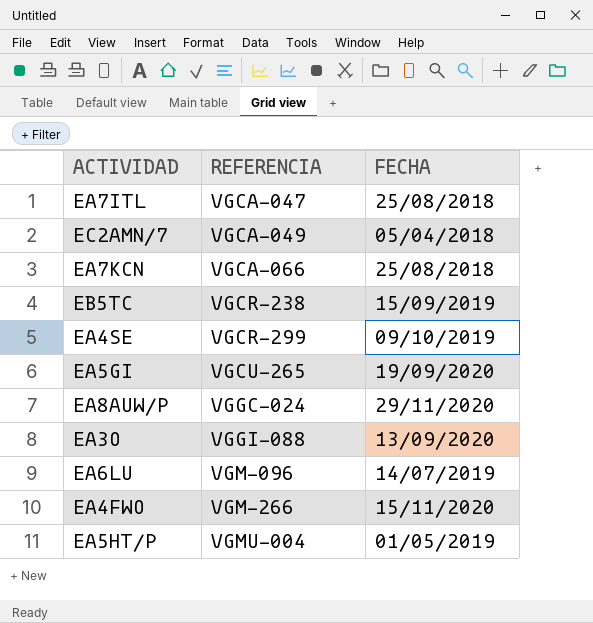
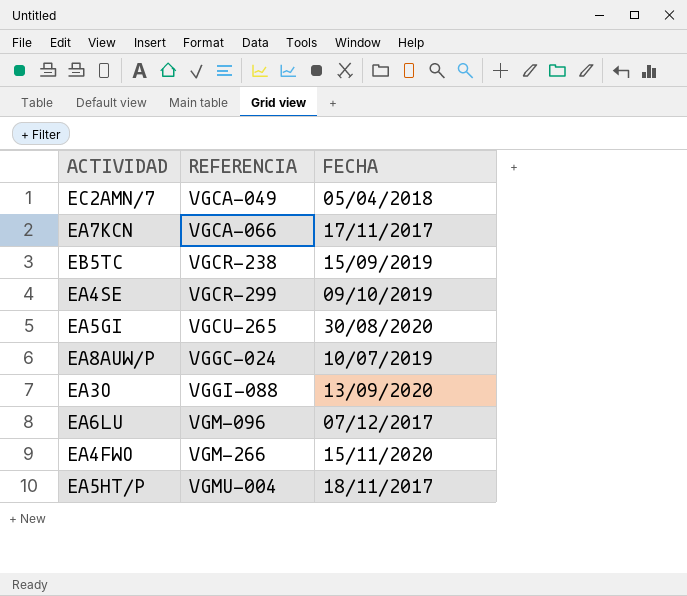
row EA7ITL: VGCA-047 | 25/08/2018 -> none
EA7KCN | FECHA: 25/08/2018 -> 17/11/2017
EA5GI | FECHA: 19/09/2020 -> 30/08/2020
EA8AUW/P | FECHA: 29/11/2020 -> 10/07/2019
EA6LU | FECHA: 14/07/2019 -> 07/12/2017
EA5HT/P | FECHA: 01/05/2019 -> 18/11/2017

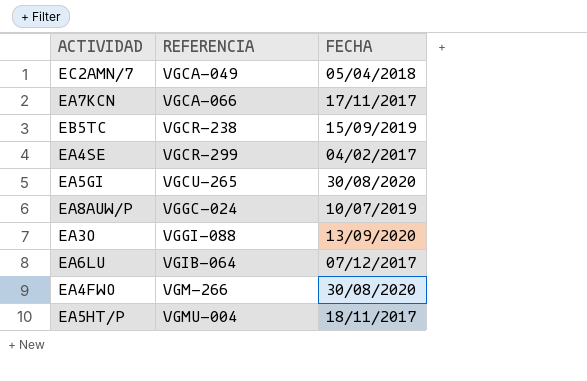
EA4SE | FECHA: 09/10/2019 -> 04/02/2017
EA6LU | REFERENCIA: VGM-096 -> VGIB-064
EA4FWO | FECHA: 15/11/2020 -> 30/08/2020

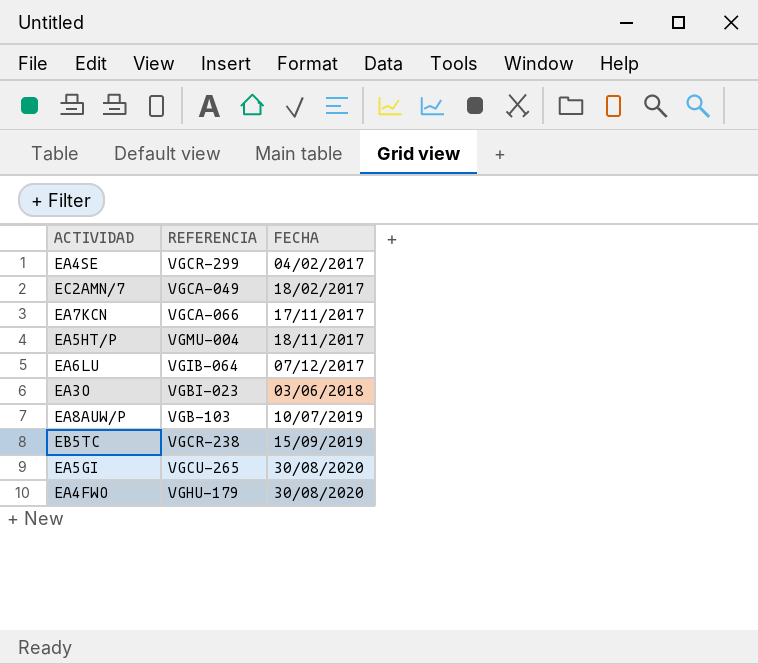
row order: REFERENCIA ascending -> FECHA ascending
EC2AMN/7 | FECHA: 05/04/2018 -> 18/02/2017
EA3O | REFERENCIA: VGGI-088 -> VGBI-023
EA3O | FECHA: 13/09/2020 -> 03/06/2018
EA8AUW/P | REFERENCIA: VGGC-024 -> VGB-103
EA4FWO | REFERENCIA: VGM-266 -> VGHU-179

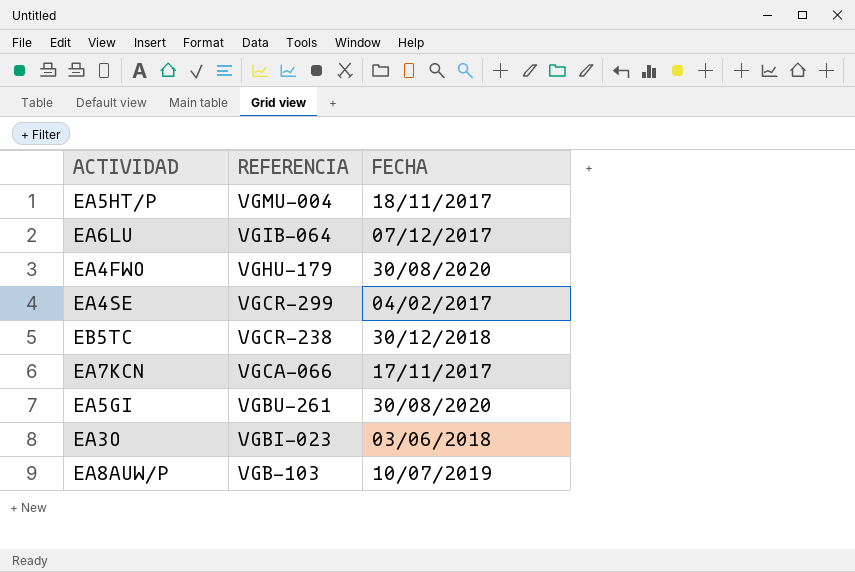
row order: FECHA ascending -> REFERENCIA descending
row EC2AMN/7: VGCA-049 | 18/02/2017 -> none
EB5TC | FECHA: 15/09/2019 -> 30/12/2018
EA5GI | REFERENCIA: VGCU-265 -> VGBU-261

